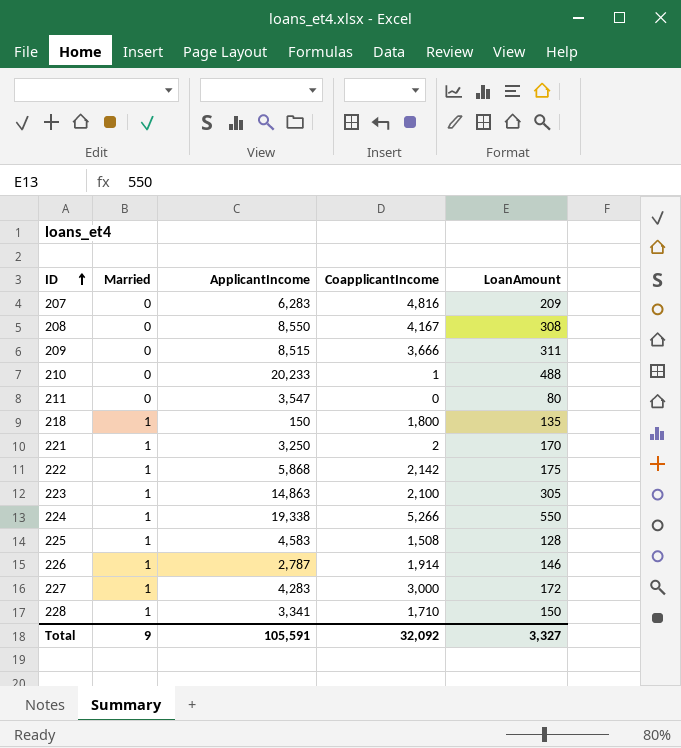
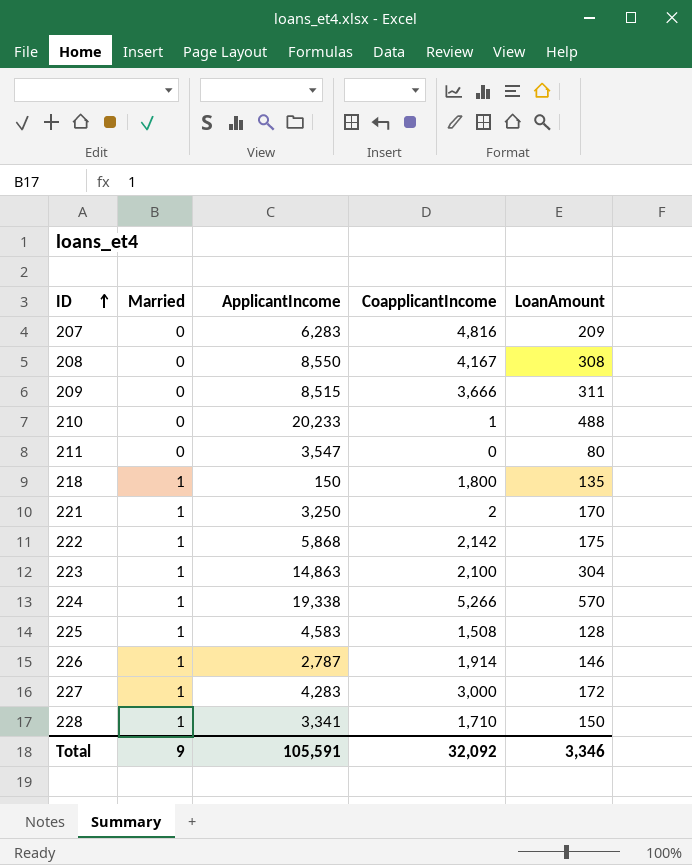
223 | LoanAmount: 305 -> 304
224 | LoanAmount: 550 -> 570
Total | LoanAmount: 3,327 -> 3,346

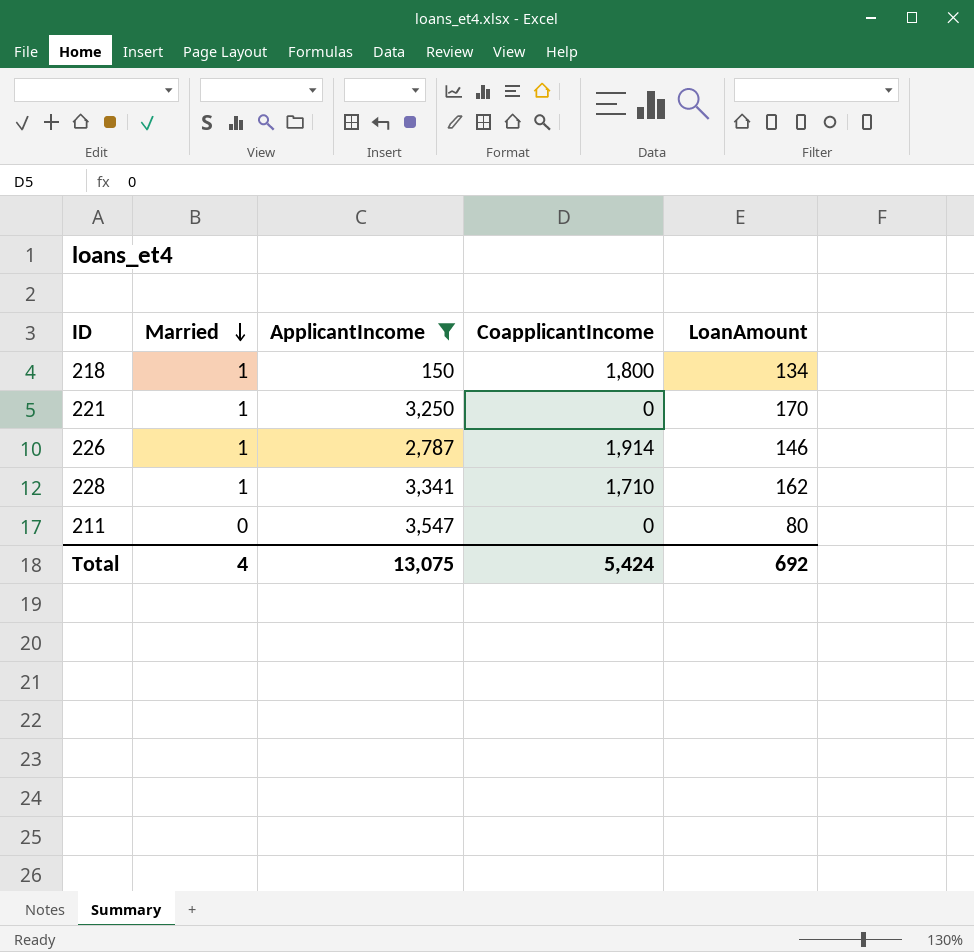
filter: none -> ApplicantIncome <= 3,547
row order: ID ascending -> Married descending
218 | LoanAmount: 135 -> 134
221 | CoapplicantIncome: 2 -> 0
228 | LoanAmount: 150 -> 162
Total | Married: 9 -> 4
Total | ApplicantIncome: 105,591 -> 13,075
Total | CoapplicantIncome: 32,092 -> 5,424
Total | LoanAmount: 3,346 -> 692

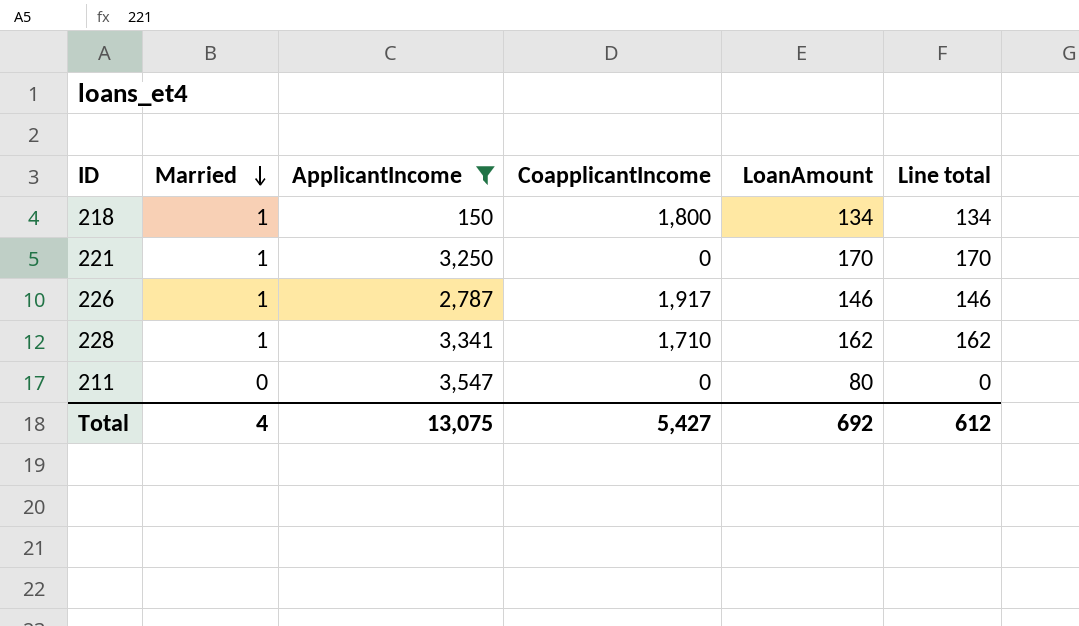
column Line total | formula: none -> [Married] * [LoanAmount]
226 | CoapplicantIncome: 1,914 -> 1,917
Total | CoapplicantIncome: 5,424 -> 5,427

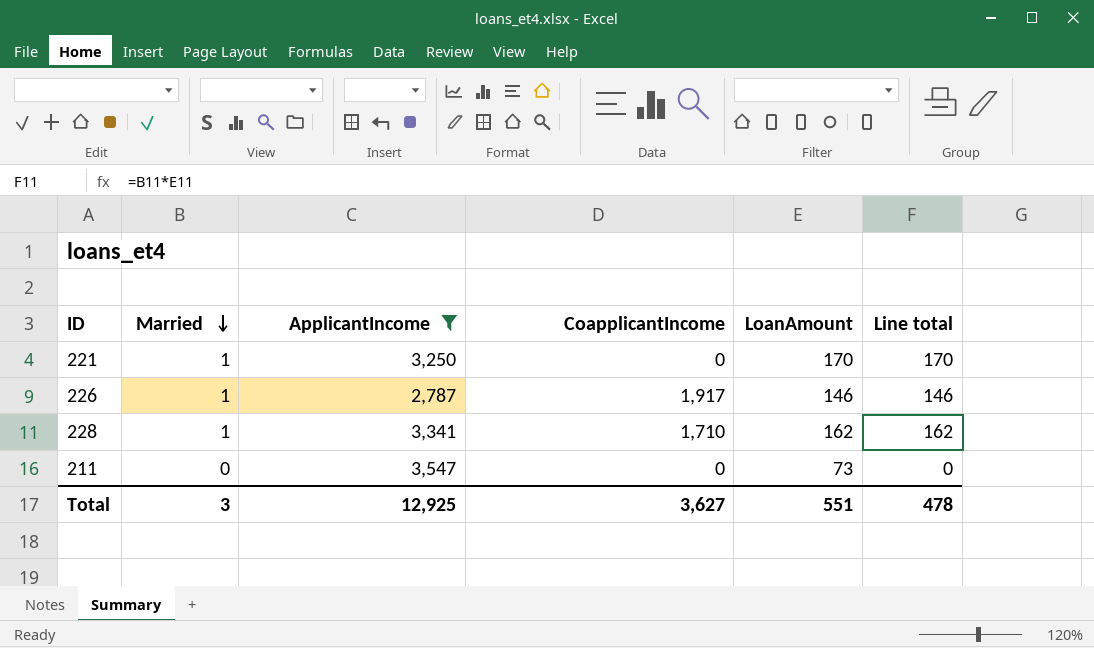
row 218: 1 | 150 | 1,800 | 134 | 134 -> none
211 | LoanAmount: 80 -> 73
Total | Married: 4 -> 3
Total | ApplicantIncome: 13,075 -> 12,925
Total | CoapplicantIncome: 5,427 -> 3,627
Total | LoanAmount: 692 -> 551
Total | Line total: 612 -> 478

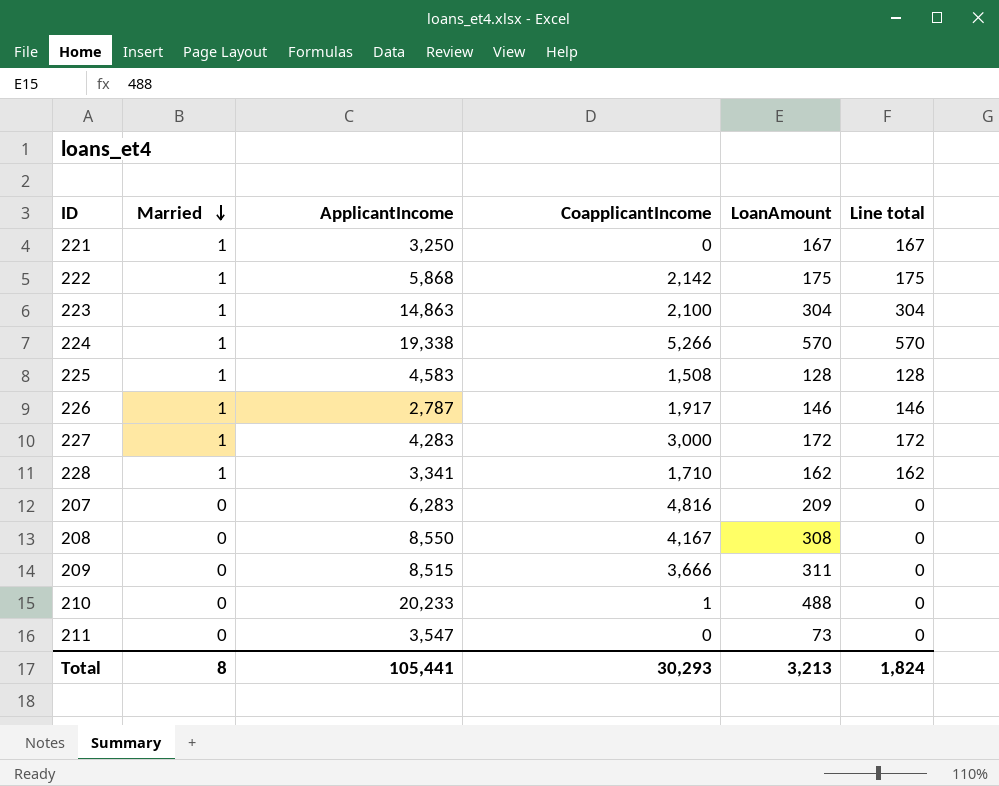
filter: ApplicantIncome <= 3,547 -> none
221 | LoanAmount: 170 -> 167
221 | Line total: 170 -> 167
Total | Married: 3 -> 8
Total | ApplicantIncome: 12,925 -> 105,441
Total | CoapplicantIncome: 3,627 -> 30,293
Total | LoanAmount: 551 -> 3,213
Total | Line total: 478 -> 1,824

